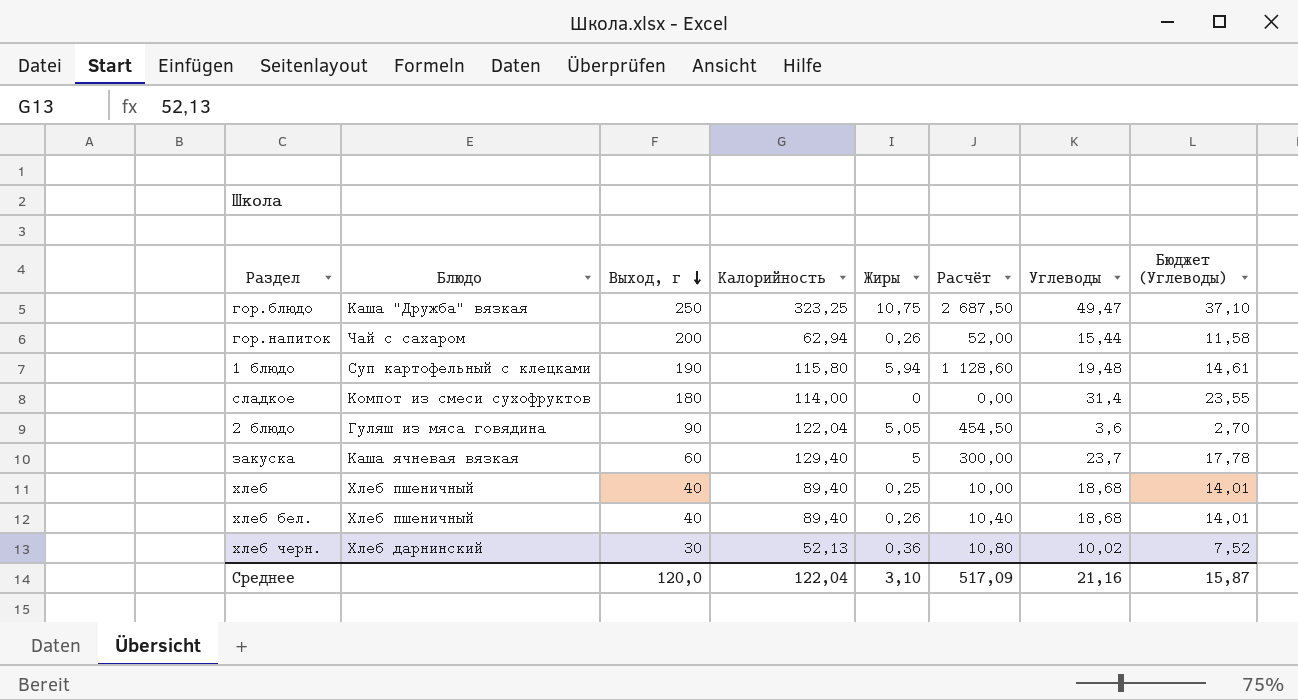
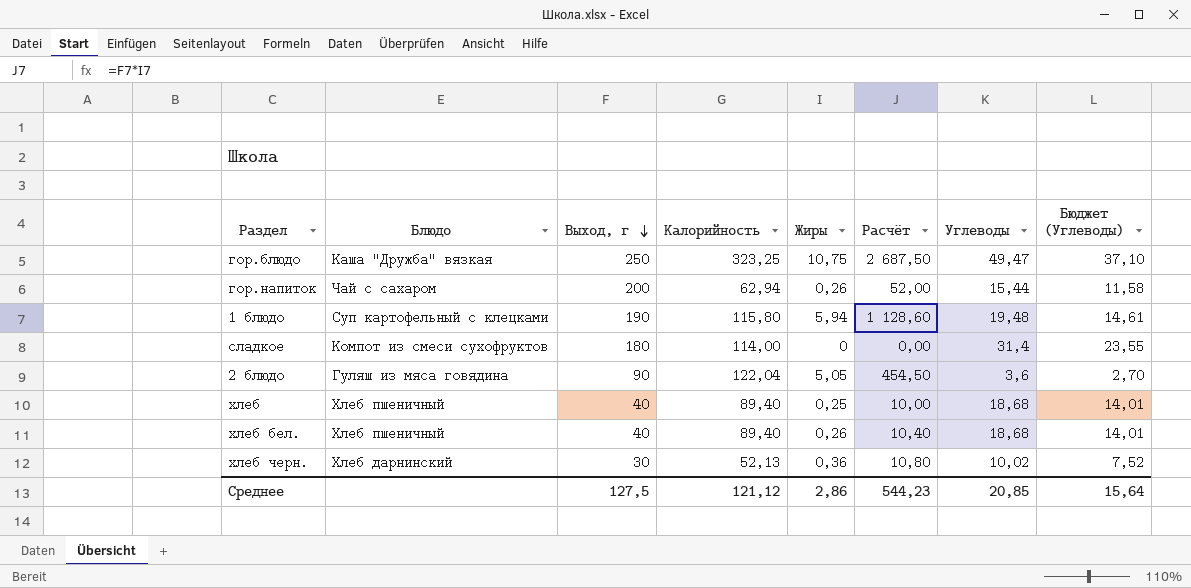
row закуска: Каша ячневая вязкая | 60 | 129,40 | 5 | 300,00 | 23,7 | 17,78 -> none
Среднее | Выход, г: 120,0 -> 127,5
Среднее | Калорийность: 122,04 -> 121,12
Среднее | Жиры: 3,10 -> 2,86
Среднее | Расчёт: 517,09 -> 544,23
Среднее | Углеводы: 21,16 -> 20,85
Среднее | Бюджет (Углеводы): 15,87 -> 15,64

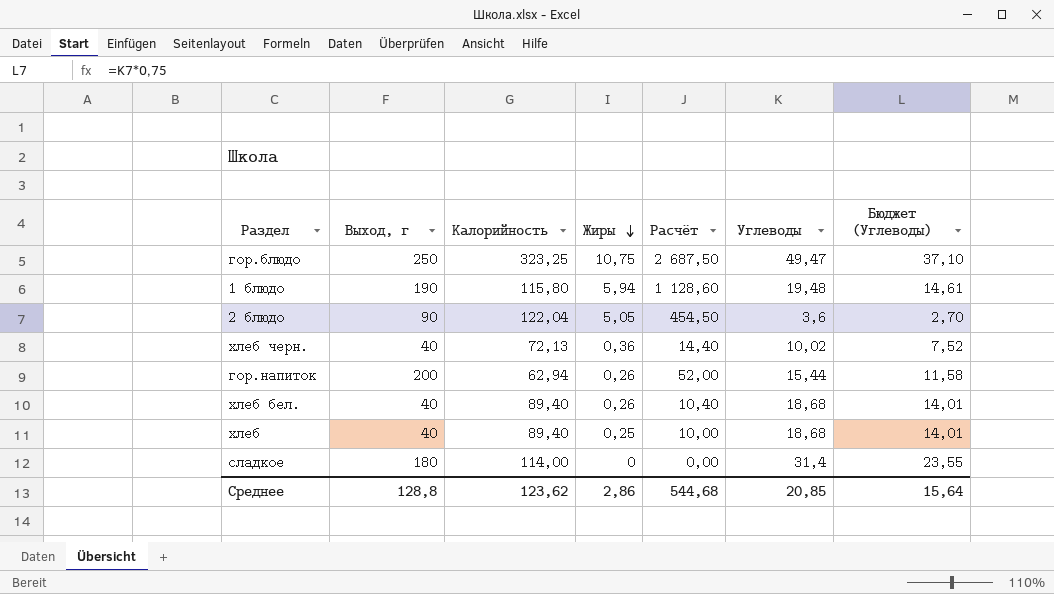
row order: Выход, г descending -> Жиры descending
column Блюдо | position: 2 -> none
хлеб черн. | Выход, г: 30 -> 40
хлеб черн. | Калорийность: 52,13 -> 72,13
хлеб черн. | Расчёт: 10,80 -> 14,40
Среднее | Выход, г: 127,5 -> 128,8
Среднее | Калорийность: 121,12 -> 123,62
Среднее | Расчёт: 544,23 -> 544,68

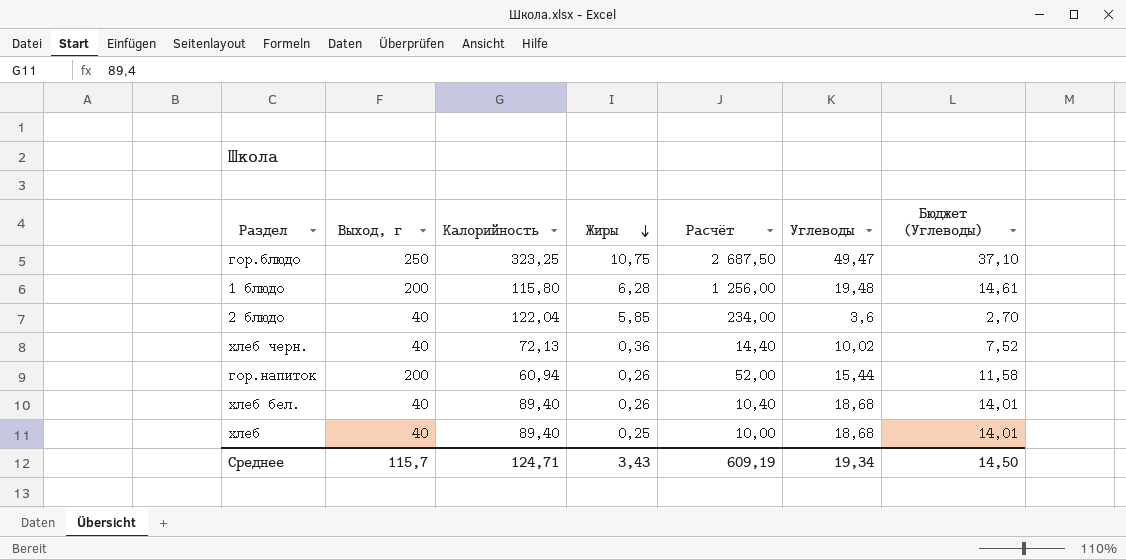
row сладкое: 180 | 114,00 | 0 | 0,00 | 31,4 | 23,55 -> none
1 блюдо | Выход, г: 190 -> 200
1 блюдо | Жиры: 5,94 -> 6,28
1 блюдо | Расчёт: 1 128,60 -> 1 256,00
2 блюдо | Выход, г: 90 -> 40
2 блюдо | Жиры: 5,05 -> 5,85
2 блюдо | Расчёт: 454,50 -> 234,00
гор.напиток | Калорийность: 62,94 -> 60,94
Среднее | Выход, г: 128,8 -> 115,7
Среднее | Калорийность: 123,62 -> 124,71
Среднее | Жиры: 2,86 -> 3,43
Среднее | Расчёт: 544,68 -> 609,19
Среднее | Углеводы: 20,85 -> 19,34
Среднее | Бюджет (Углеводы): 15,64 -> 14,50

